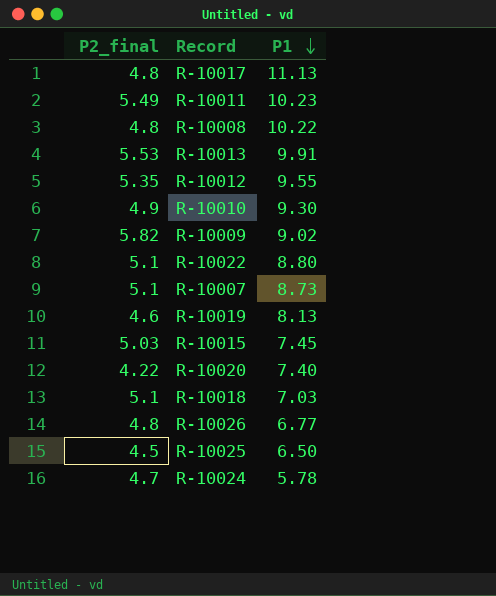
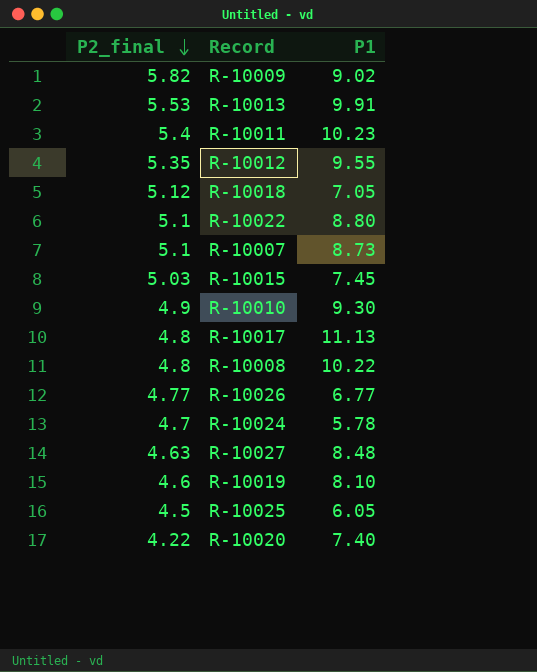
row order: P1 descending -> P2_final descending
R-10011 | P2_final: 5.49 -> 5.4
R-10018 | P2_final: 5.1 -> 5.12
R-10018 | P1: 7.03 -> 7.05
R-10026 | P2_final: 4.8 -> 4.77
row R-10027: none -> 4.63 | 8.48
R-10019 | P1: 8.13 -> 8.10
R-10025 | P1: 6.50 -> 6.05

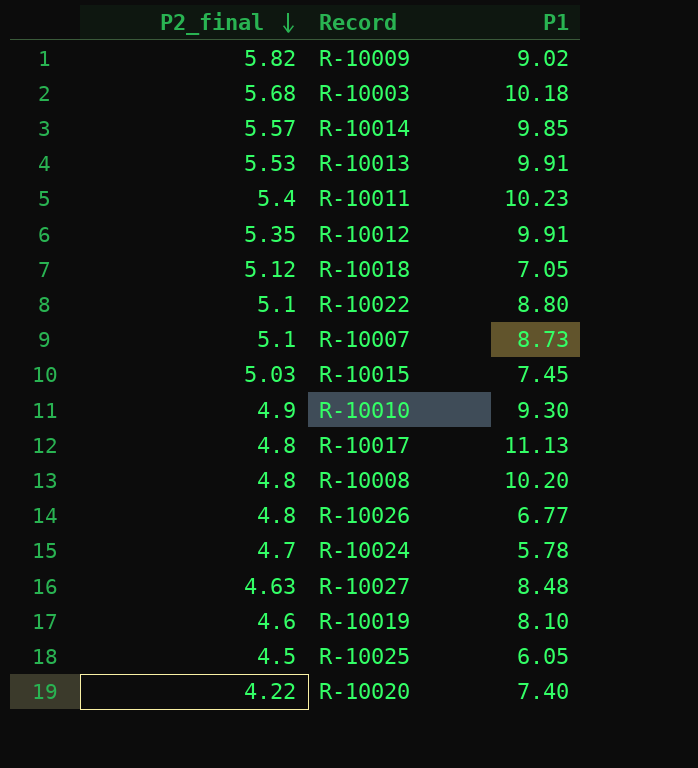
row R-10003: none -> 5.68 | 10.18
row R-10014: none -> 5.57 | 9.85
R-10012 | P1: 9.55 -> 9.91
R-10008 | P1: 10.22 -> 10.20
R-10026 | P2_final: 4.77 -> 4.8

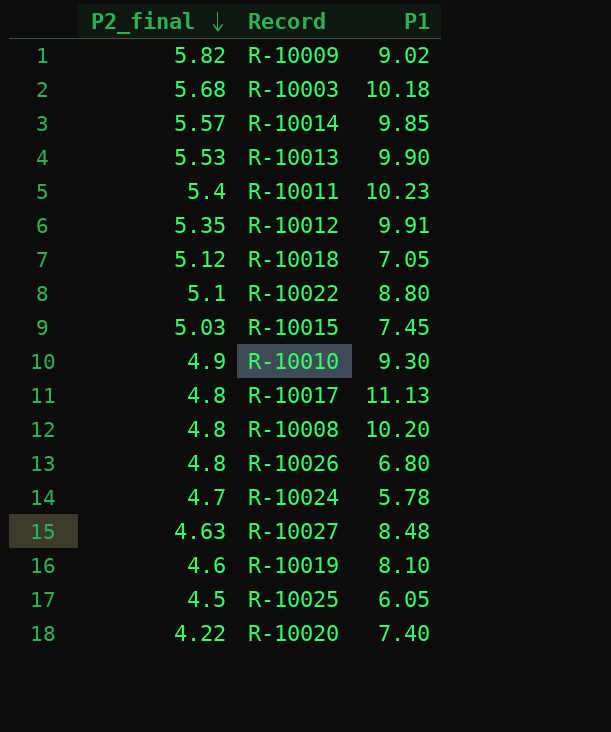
row R-10007: 5.1 | 8.73 -> none
R-10013 | P1: 9.91 -> 9.90
R-10026 | P1: 6.77 -> 6.80

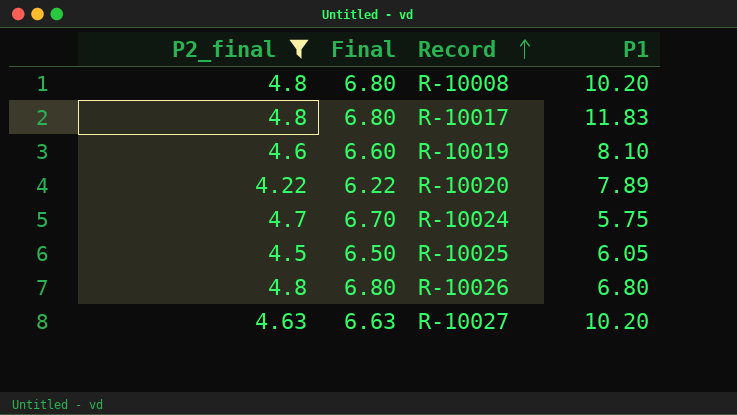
filter: none -> P2_final <= 4.8
row order: P2_final descending -> Record ascending
column Final | formula: none -> [P2_final] + 2
R-10017 | P1: 11.13 -> 11.83
R-10020 | P1: 7.40 -> 7.89
R-10024 | P1: 5.78 -> 5.75
R-10027 | P1: 8.48 -> 10.20

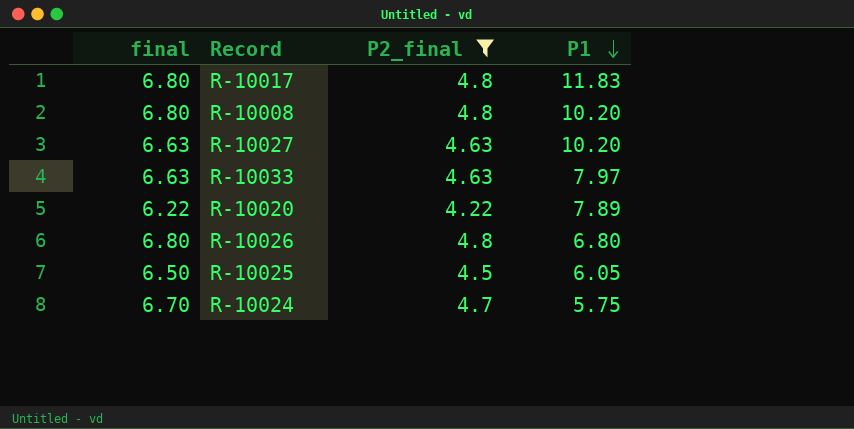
row order: Record ascending -> P1 descending
column name: Final -> final
column P2_final | position: 1 -> 3
row R-10019: 4.6 | 6.60 | 8.10 -> none
row R-10033: none -> 6.63 | 4.63 | 7.97

